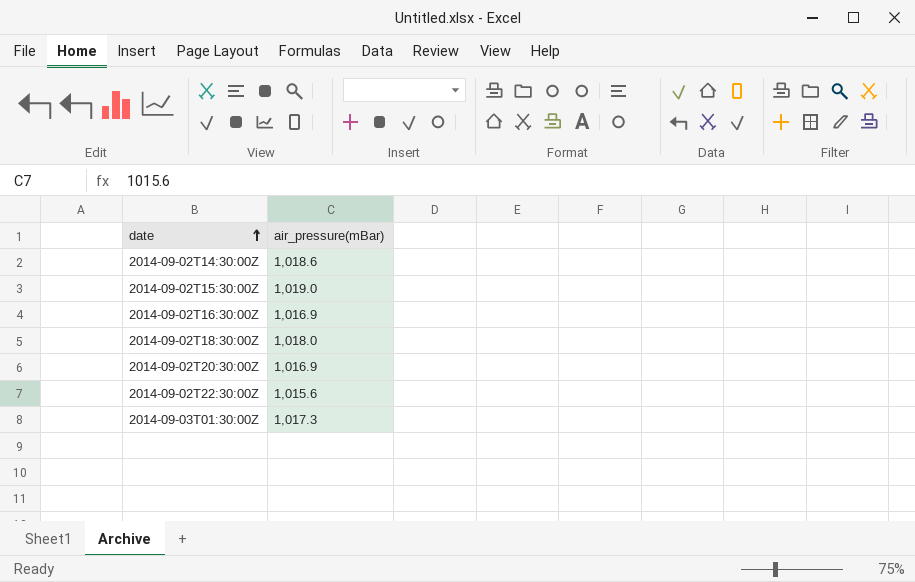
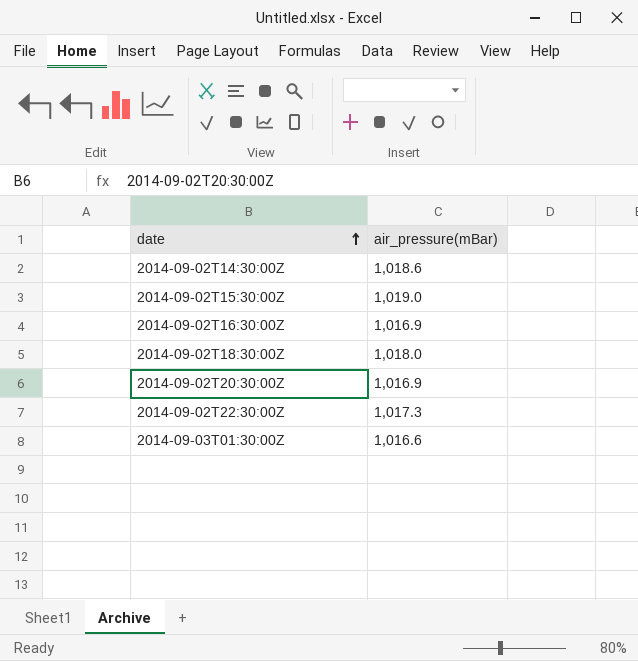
2014-09-02T22:30:00Z | air_pressure(mBar): 1,015.6 -> 1,017.3
2014-09-03T01:30:00Z | air_pressure(mBar): 1,017.3 -> 1,016.6

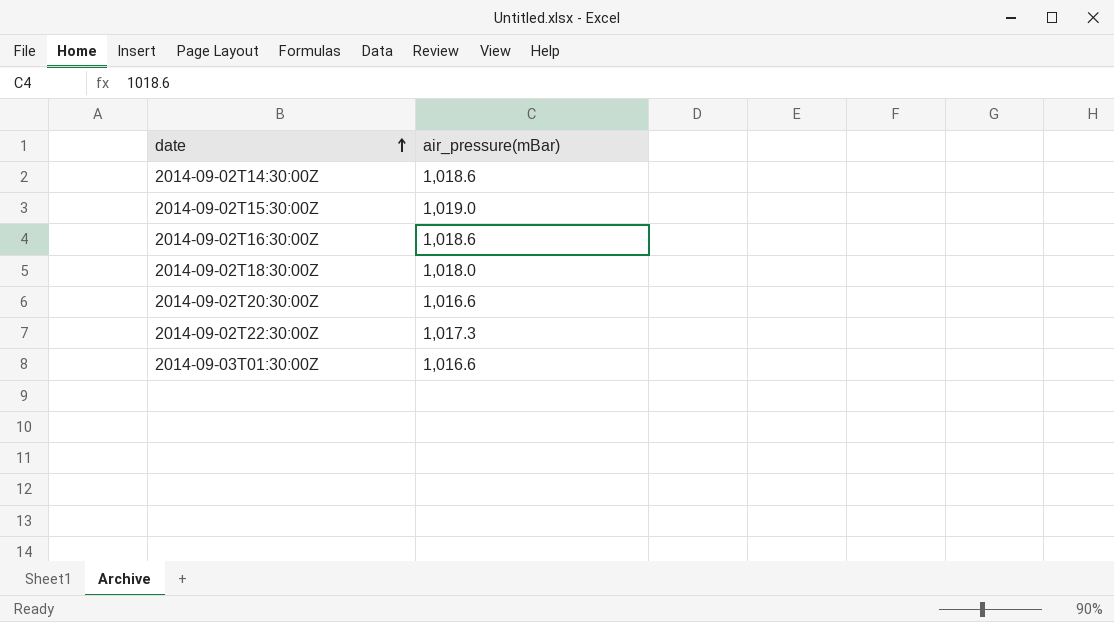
2014-09-02T16:30:00Z | air_pressure(mBar): 1,016.9 -> 1,018.6
2014-09-02T20:30:00Z | air_pressure(mBar): 1,016.9 -> 1,016.6

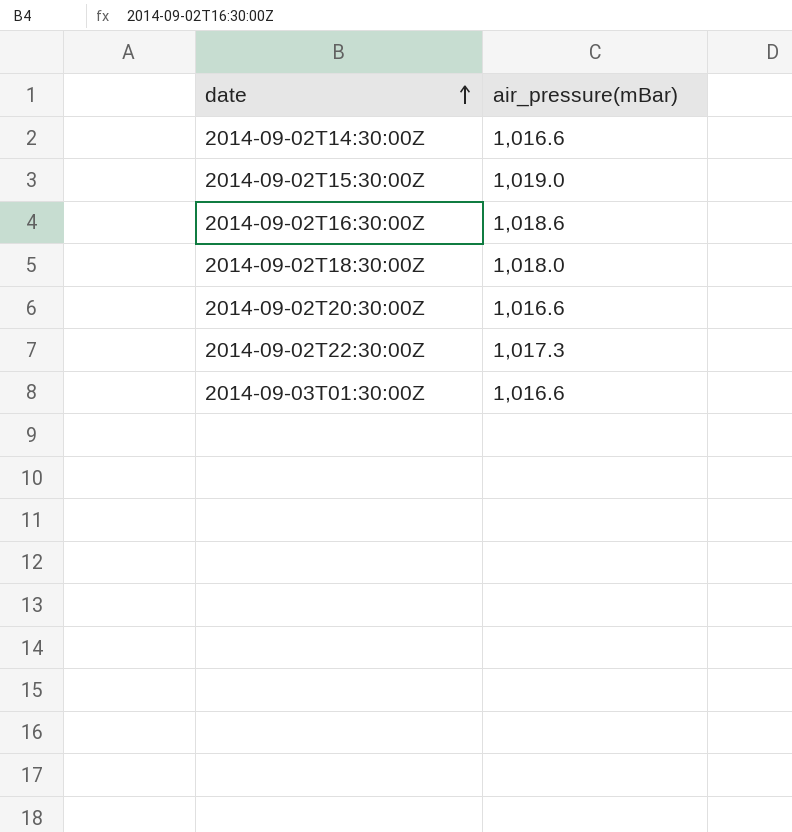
2014-09-02T14:30:00Z | air_pressure(mBar): 1,018.6 -> 1,016.6

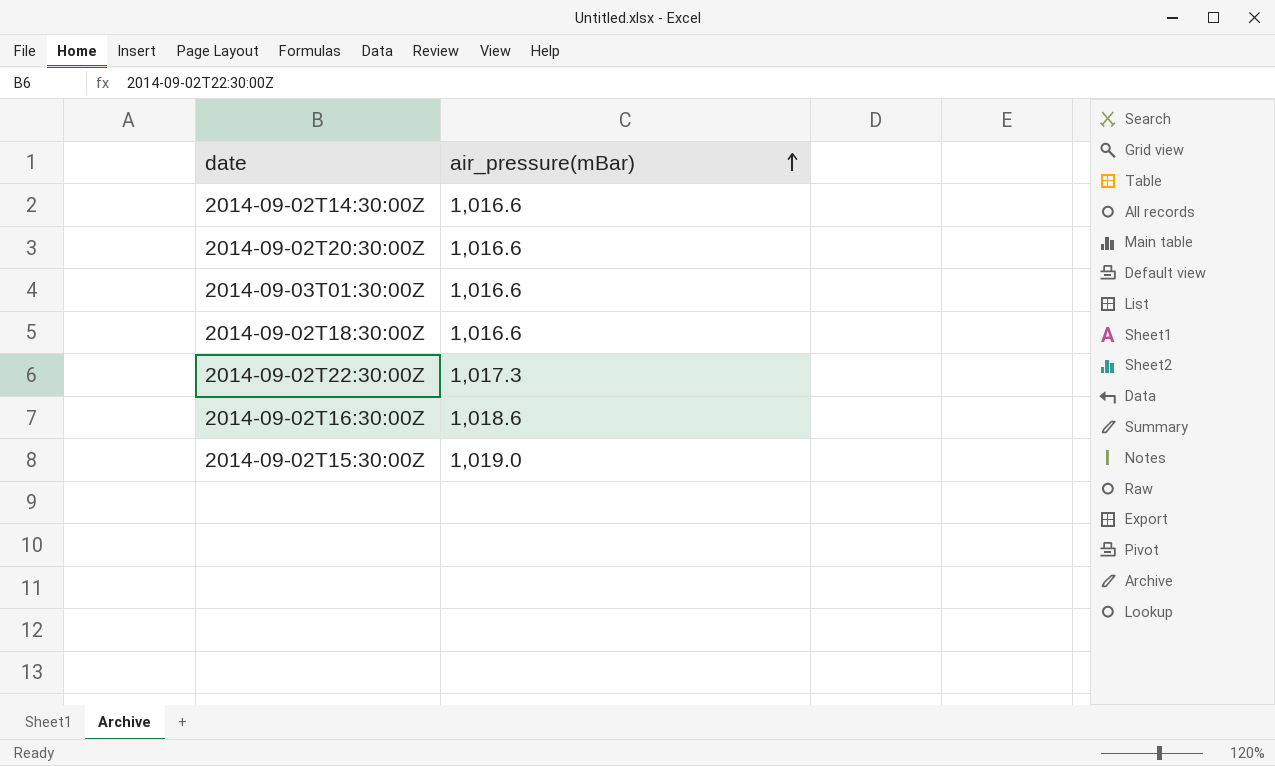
row order: date ascending -> air_pressure(mBar) ascending
2014-09-02T18:30:00Z | air_pressure(mBar): 1,018.0 -> 1,016.6

